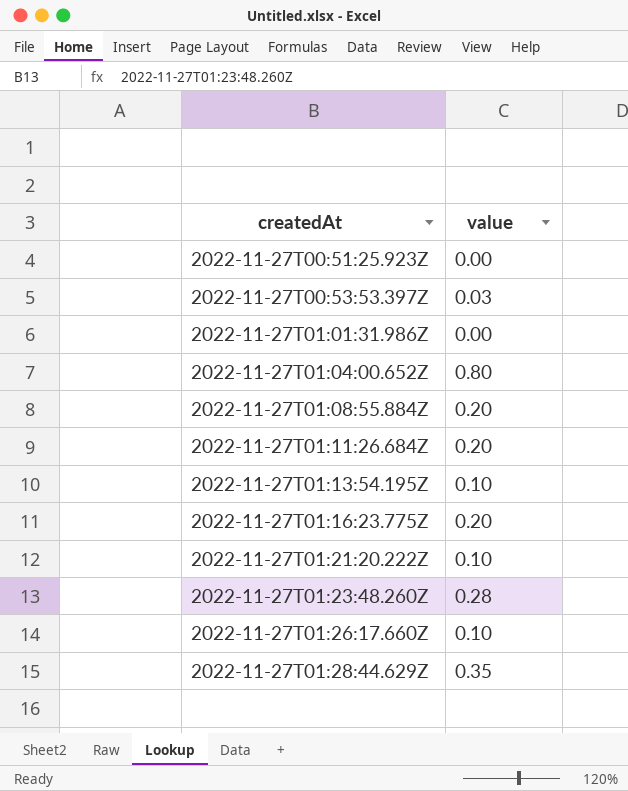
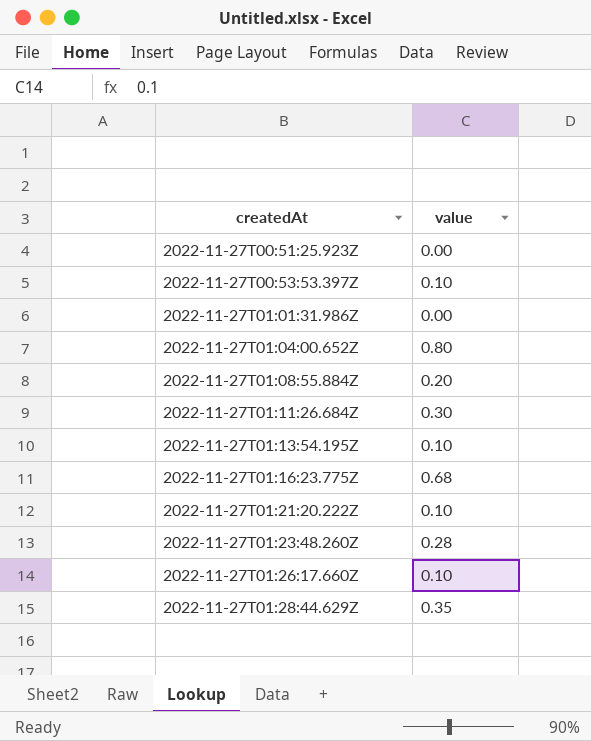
2022-11-27T00:53:53.397Z | value: 0.03 -> 0.10
2022-11-27T01:11:26.684Z | value: 0.20 -> 0.30
2022-11-27T01:16:23.775Z | value: 0.20 -> 0.68

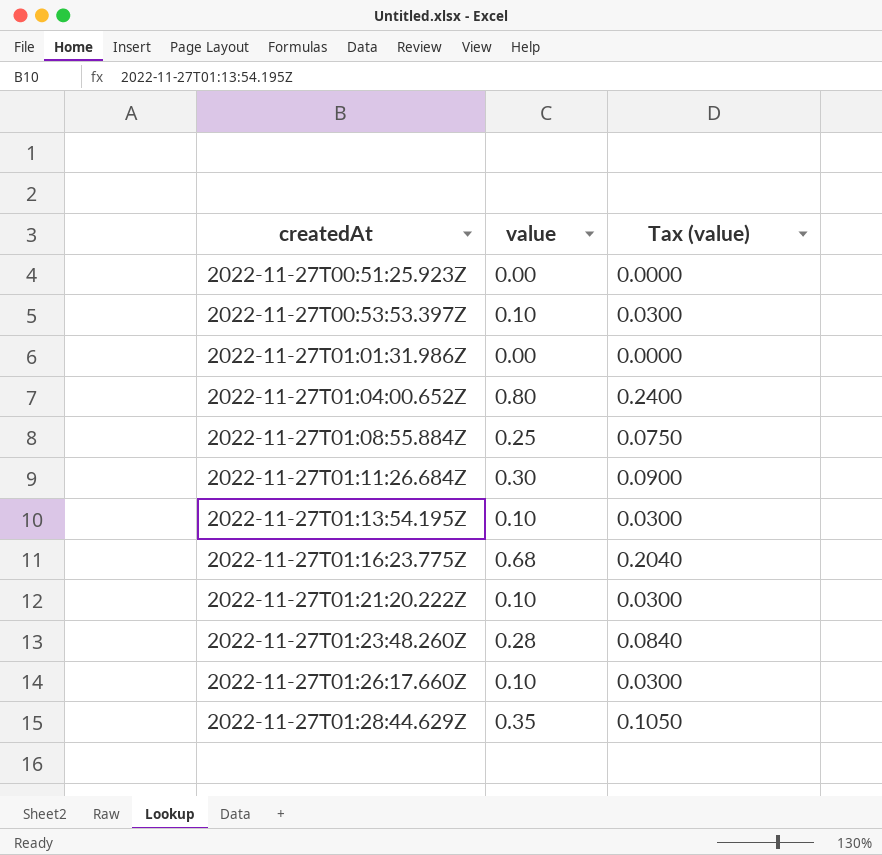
column Tax (value) | formula: none -> [value] * 0.3
2022-11-27T01:08:55.884Z | value: 0.20 -> 0.25

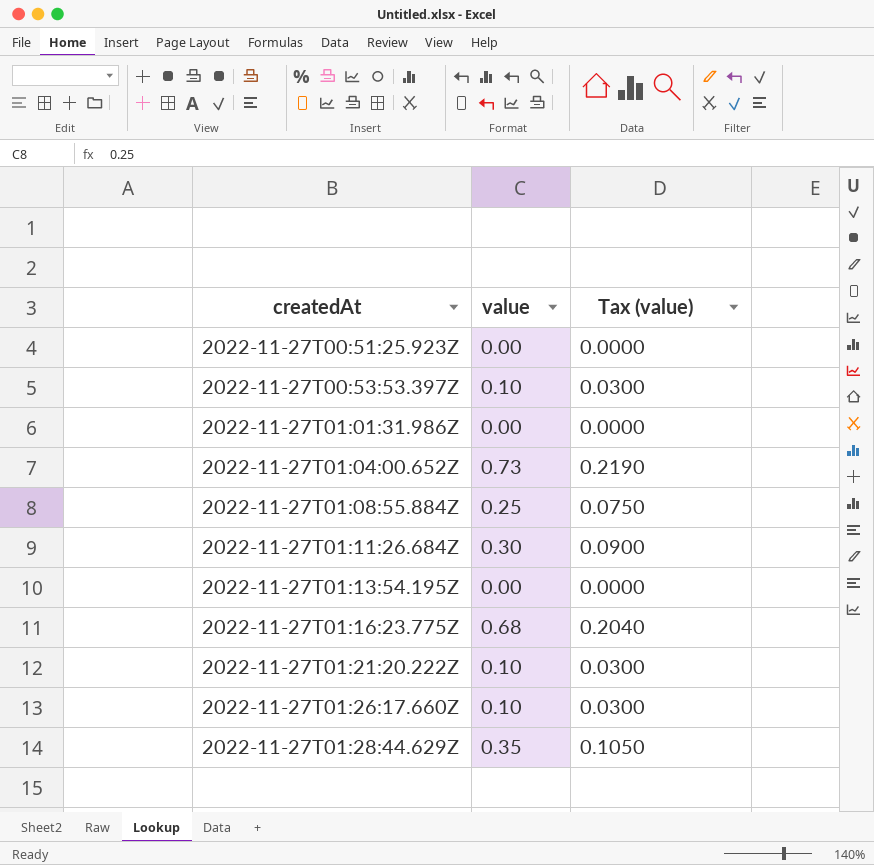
row 2022-11-27T01:23:48.260Z: 0.28 | 0.0840 -> none
2022-11-27T01:04:00.652Z | value: 0.80 -> 0.73
2022-11-27T01:04:00.652Z | Tax (value): 0.2400 -> 0.2190
2022-11-27T01:13:54.195Z | value: 0.10 -> 0.00
2022-11-27T01:13:54.195Z | Tax (value): 0.0300 -> 0.0000

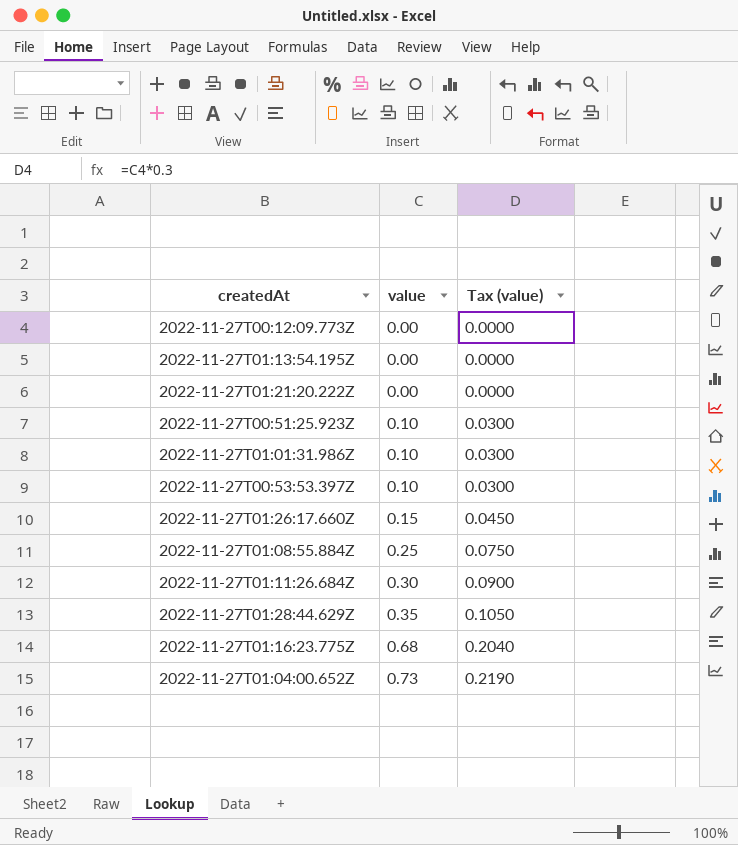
row order: createdAt ascending -> value ascending
row 2022-11-27T00:12:09.773Z: none -> 0.00 | 0.0000
2022-11-27T01:21:20.222Z | value: 0.10 -> 0.00
2022-11-27T01:21:20.222Z | Tax (value): 0.0300 -> 0.0000
2022-11-27T00:51:25.923Z | value: 0.00 -> 0.10
2022-11-27T00:51:25.923Z | Tax (value): 0.0000 -> 0.0300
2022-11-27T01:01:31.986Z | value: 0.00 -> 0.10
2022-11-27T01:01:31.986Z | Tax (value): 0.0000 -> 0.0300
2022-11-27T01:26:17.660Z | value: 0.10 -> 0.15
2022-11-27T01:26:17.660Z | Tax (value): 0.0300 -> 0.0450

